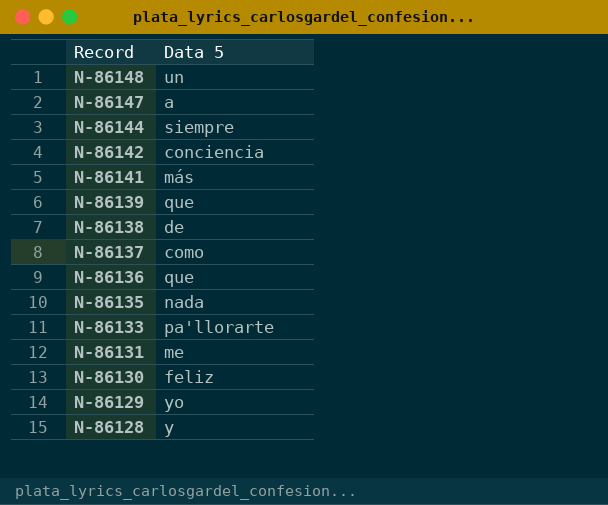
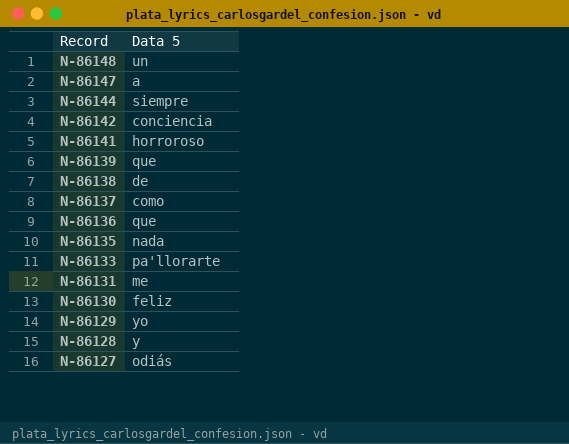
N-86141 | Data 5: más -> horroroso
row N-86127: none -> odiás

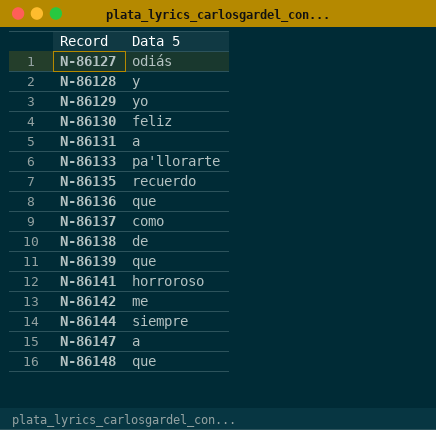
row order: Record descending -> Record ascending
N-86131 | Data 5: me -> a
N-86135 | Data 5: nada -> recuerdo
N-86142 | Data 5: conciencia -> me
N-86148 | Data 5: un -> que

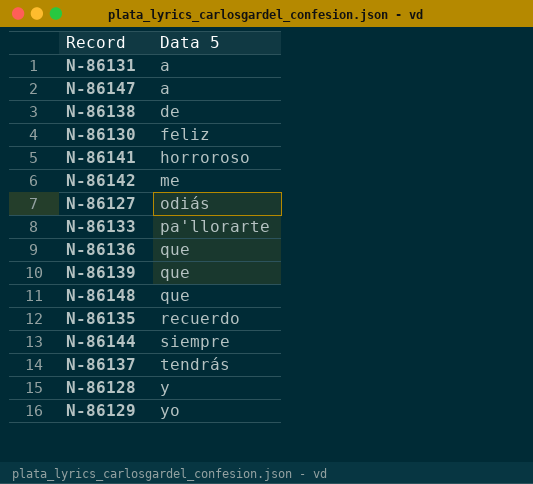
row order: Record ascending -> Data 5 ascending
N-86137 | Data 5: como -> tendrás

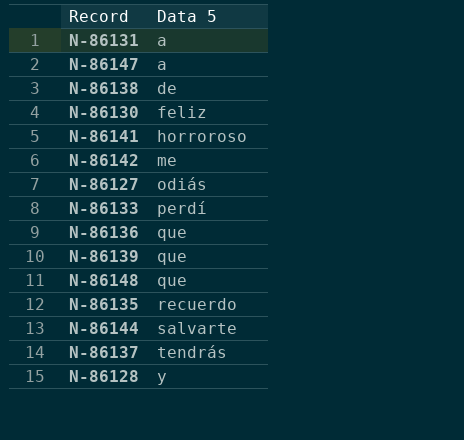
row N-86129: yo -> none
N-86133 | Data 5: pa'llorarte -> perdí
N-86144 | Data 5: siempre -> salvarte

